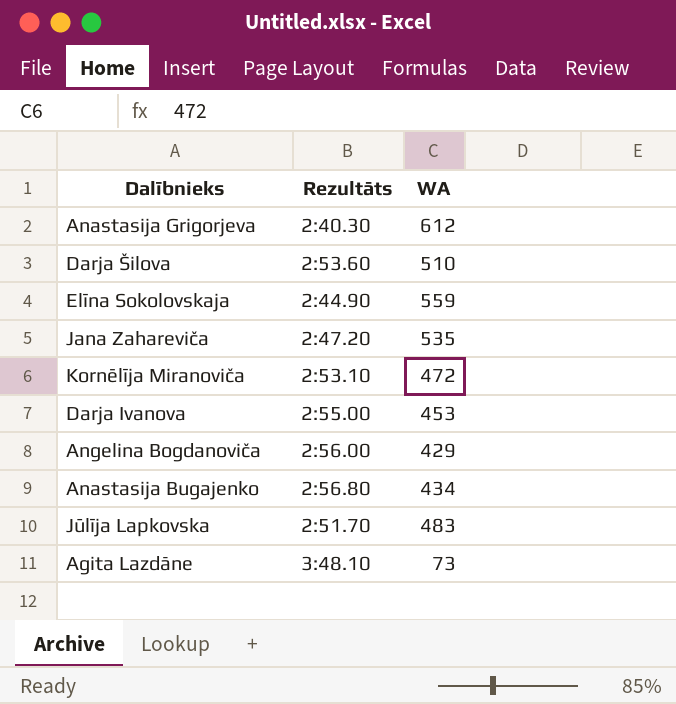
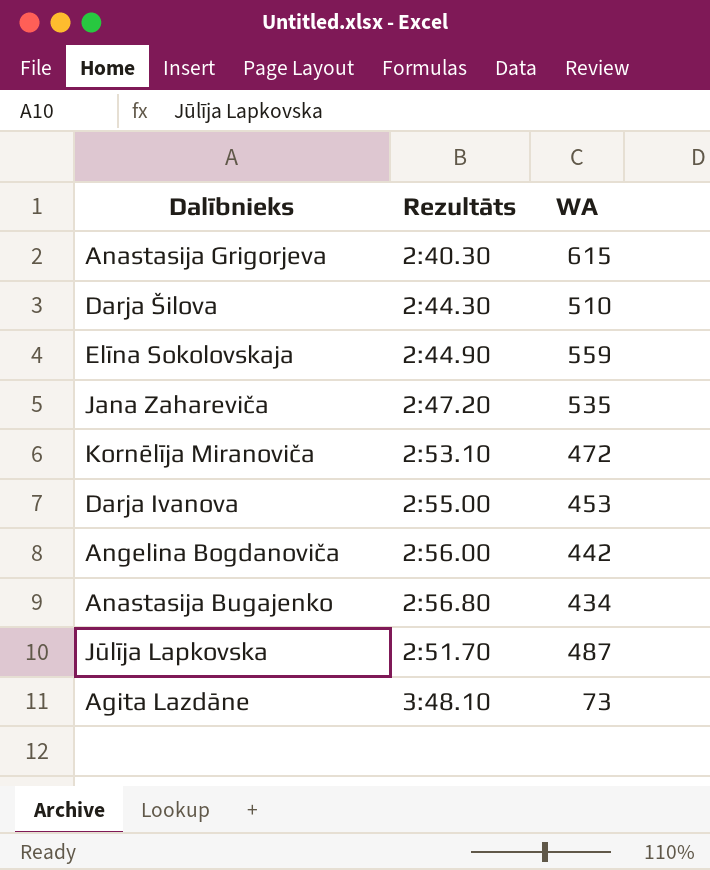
Anastasija Grigorjeva | WA: 612 -> 615
Darja Šilova | Rezultāts: 2:53.60 -> 2:44.30
Angelina Bogdanoviča | WA: 429 -> 442
Jūlīja Lapkovska | WA: 483 -> 487

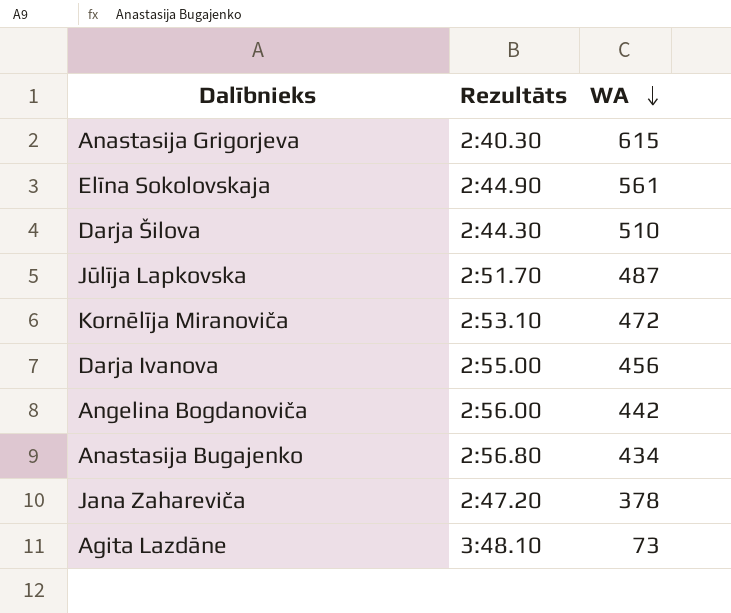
row order: none -> WA descending
Elīna Sokolovskaja | WA: 559 -> 561
Darja Ivanova | WA: 453 -> 456
Jana Zahareviča | WA: 535 -> 378

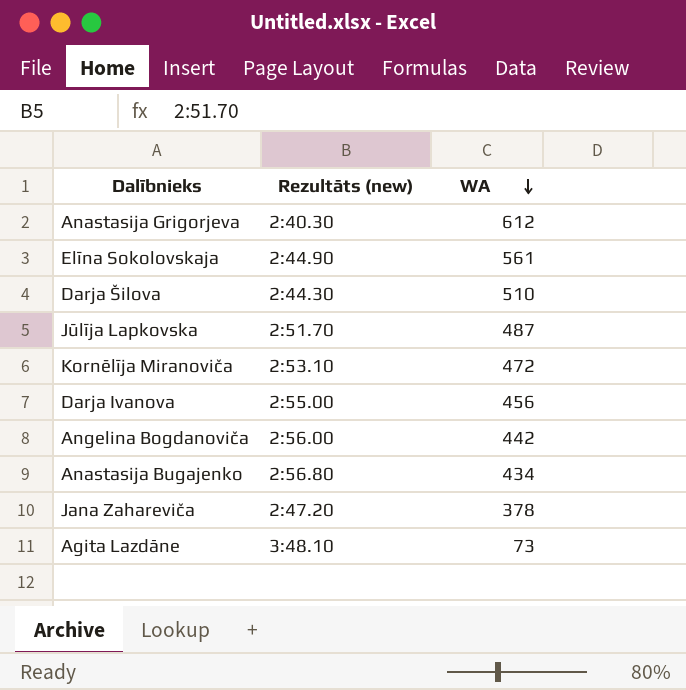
column name: Rezultāts -> Rezultāts (new)
Anastasija Grigorjeva | WA: 615 -> 612

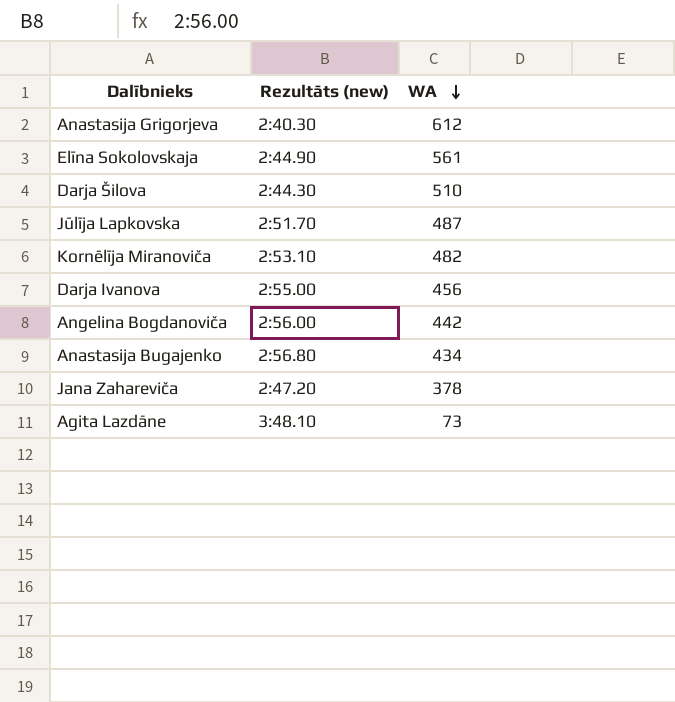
Kornēlīja Miranoviča | WA: 472 -> 482

